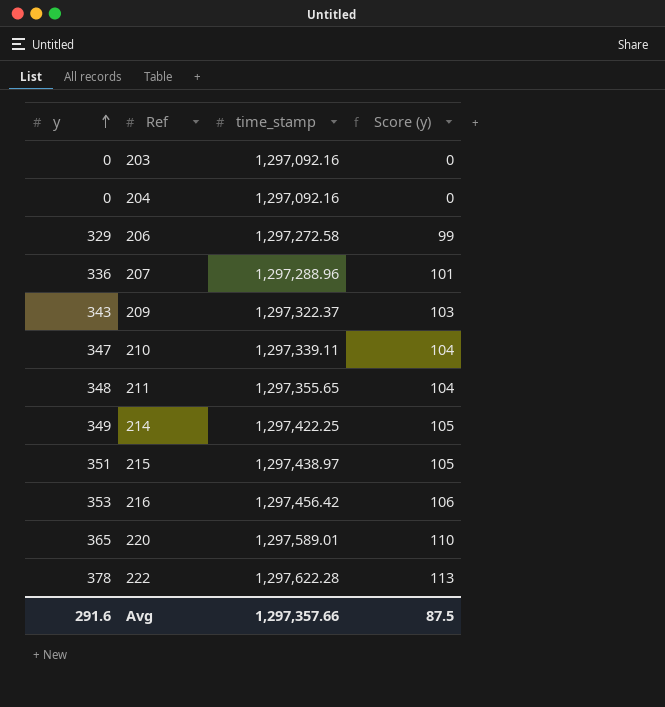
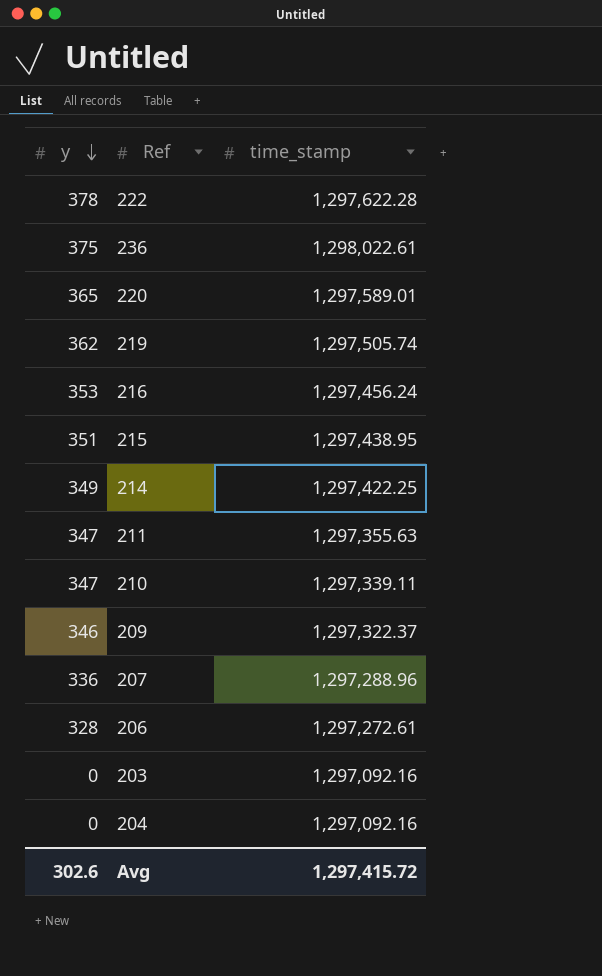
row order: y ascending -> y descending
column Score (y) | formula: [y] * 0.3 -> none
row 236: none -> 375 | 1,298,022.61
row 219: none -> 362 | 1,297,505.74
216 | time_stamp: 1,297,456.42 -> 1,297,456.24
215 | time_stamp: 1,297,438.97 -> 1,297,438.95
211 | y: 348 -> 347
211 | time_stamp: 1,297,355.65 -> 1,297,355.63
209 | y: 343 -> 346
206 | y: 329 -> 328
206 | time_stamp: 1,297,272.58 -> 1,297,272.61
Avg | y: 291.6 -> 302.6
Avg | time_stamp: 1,297,357.66 -> 1,297,415.72

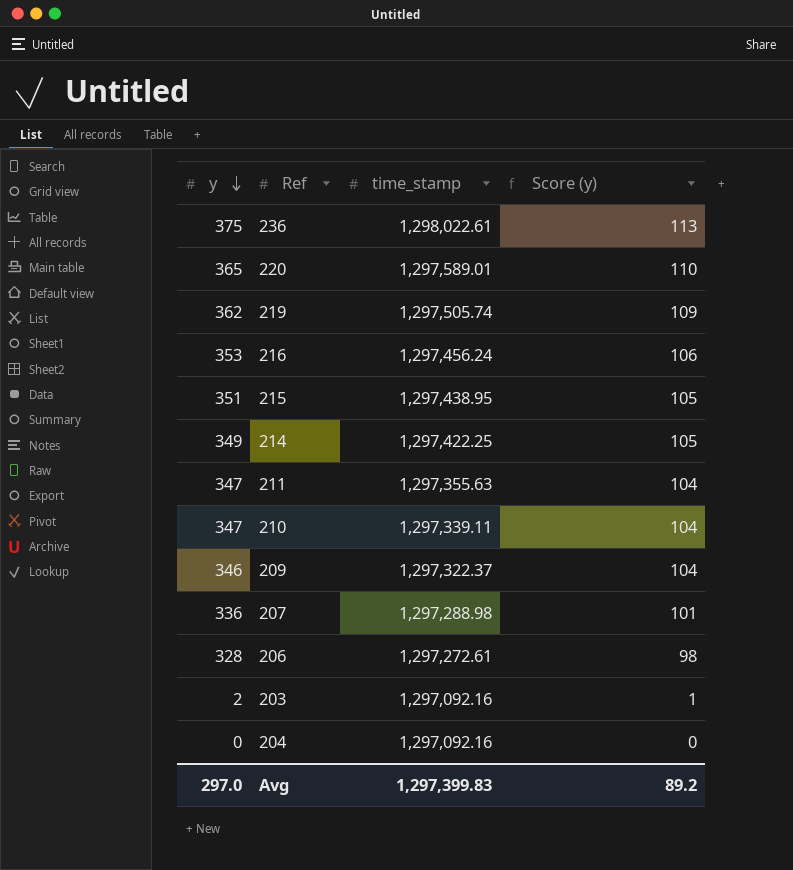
column Score (y) | formula: none -> [y] * 0.3
row 222: 378 | 1,297,622.28 -> none
207 | time_stamp: 1,297,288.96 -> 1,297,288.98
203 | y: 0 -> 2
Avg | y: 302.6 -> 297.0
Avg | time_stamp: 1,297,415.72 -> 1,297,399.83

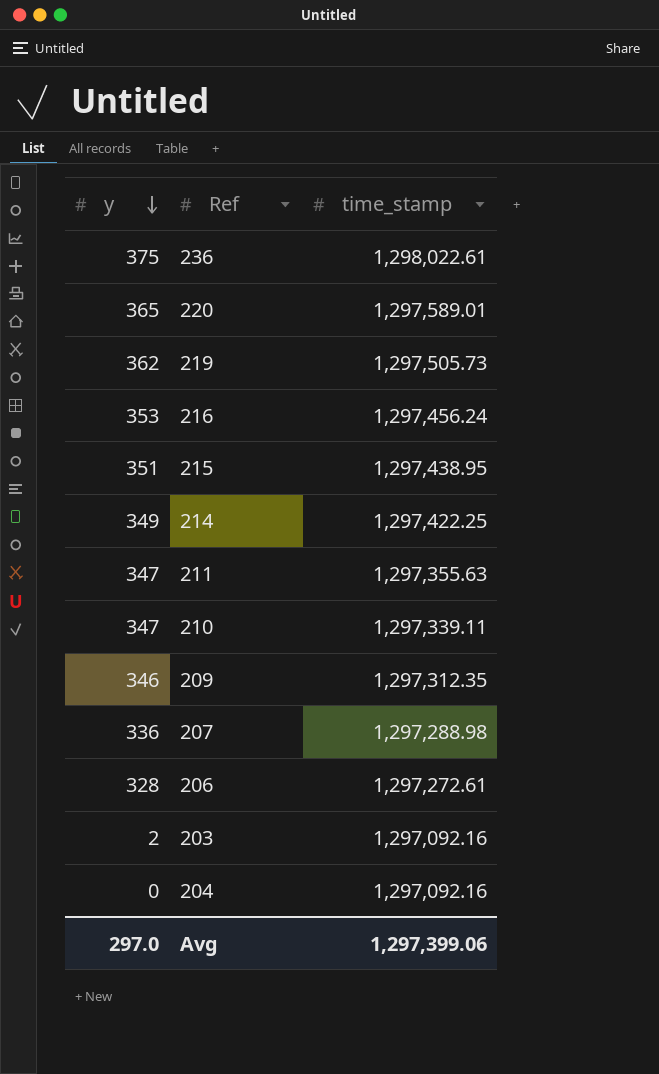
column Score (y) | formula: [y] * 0.3 -> none
219 | time_stamp: 1,297,505.74 -> 1,297,505.73
209 | time_stamp: 1,297,322.37 -> 1,297,312.35
Avg | time_stamp: 1,297,399.83 -> 1,297,399.06

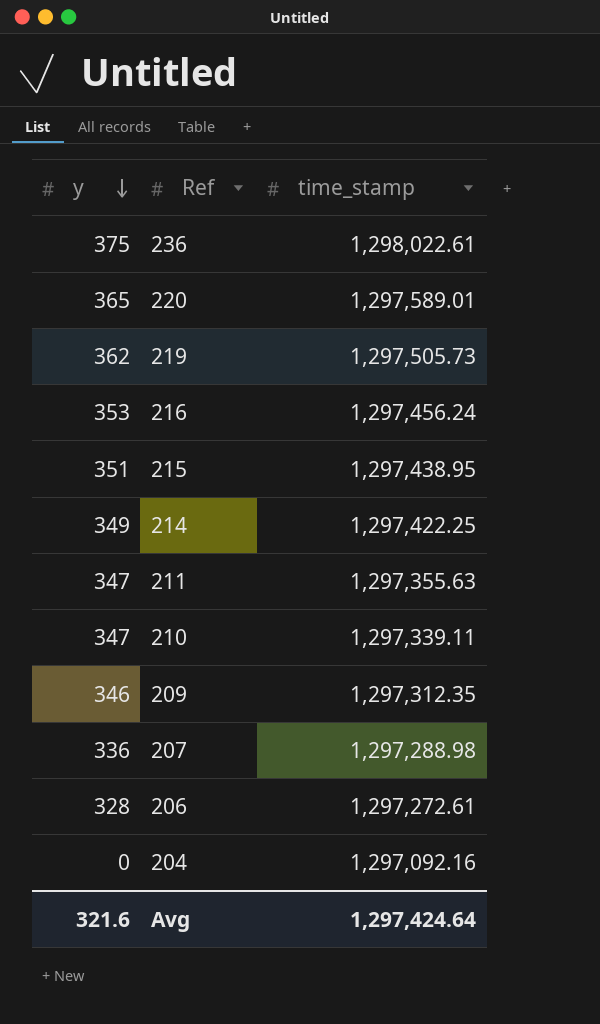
row 203: 2 | 1,297,092.16 -> none
Avg | y: 297.0 -> 321.6
Avg | time_stamp: 1,297,399.06 -> 1,297,424.64

